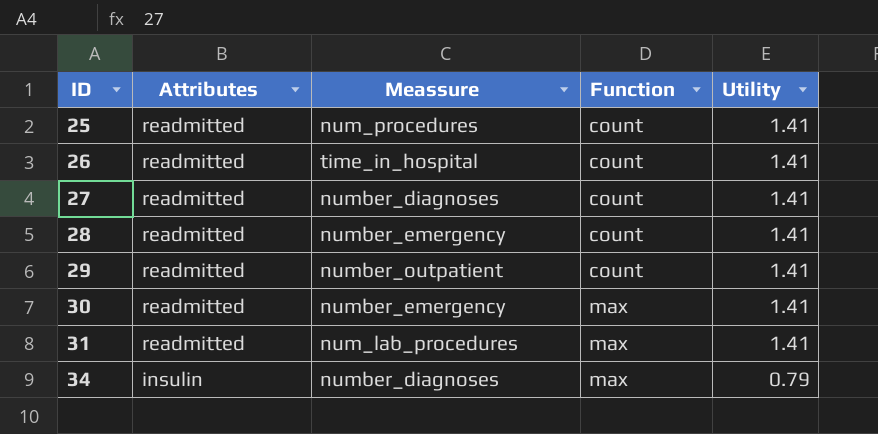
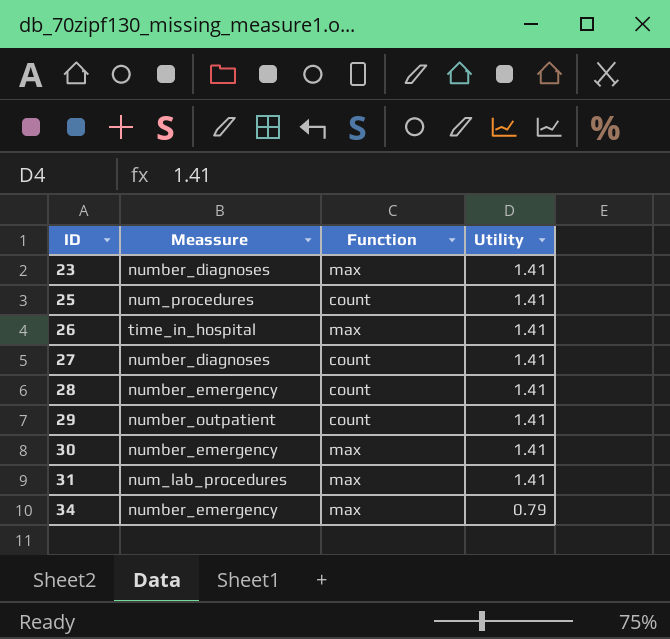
column Attributes | position: 2 -> none
row 23: none -> number_diagnoses | max | 1.41
26 | Function: count -> max
34 | Meassure: number_diagnoses -> number_emergency

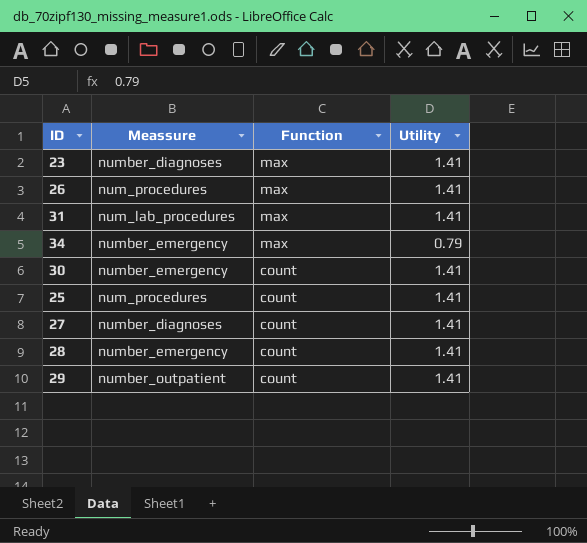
row order: ID ascending -> Function descending
26 | Meassure: time_in_hospital -> num_procedures
30 | Function: max -> count

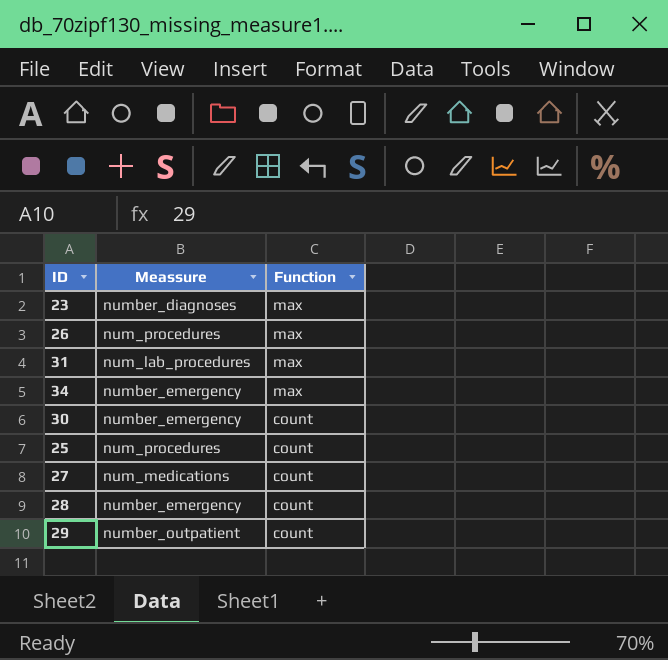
column Utility | position: 4 -> none
27 | Meassure: number_diagnoses -> num_medications

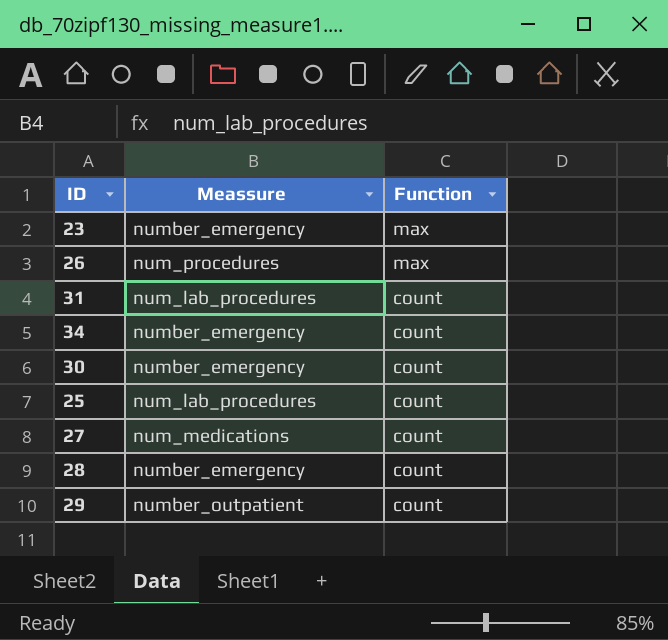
23 | Meassure: number_diagnoses -> number_emergency
31 | Function: max -> count
34 | Function: max -> count
25 | Meassure: num_procedures -> num_lab_procedures

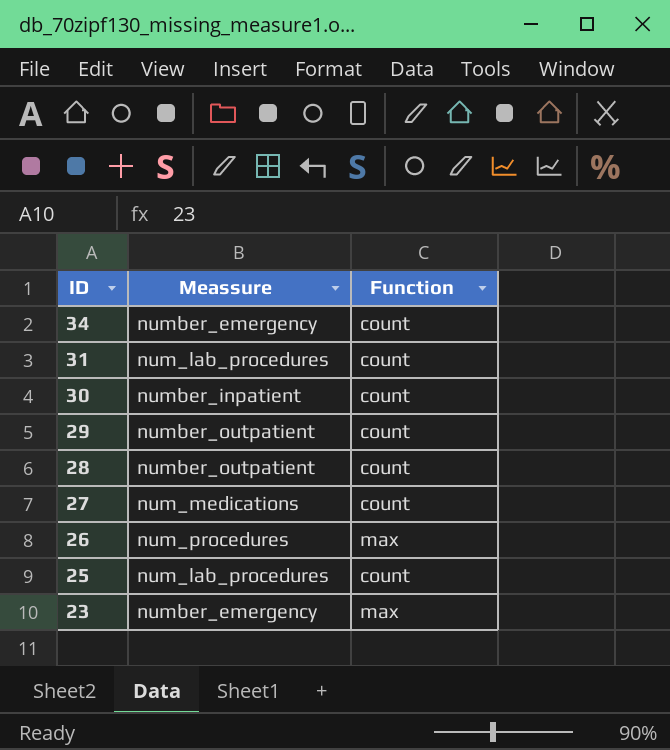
row order: Function descending -> ID descending
30 | Meassure: number_emergency -> number_inpatient
28 | Meassure: number_emergency -> number_outpatient

